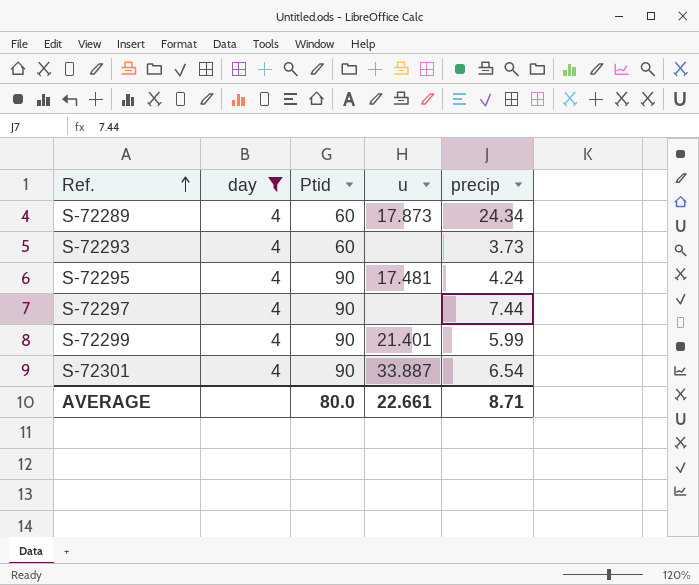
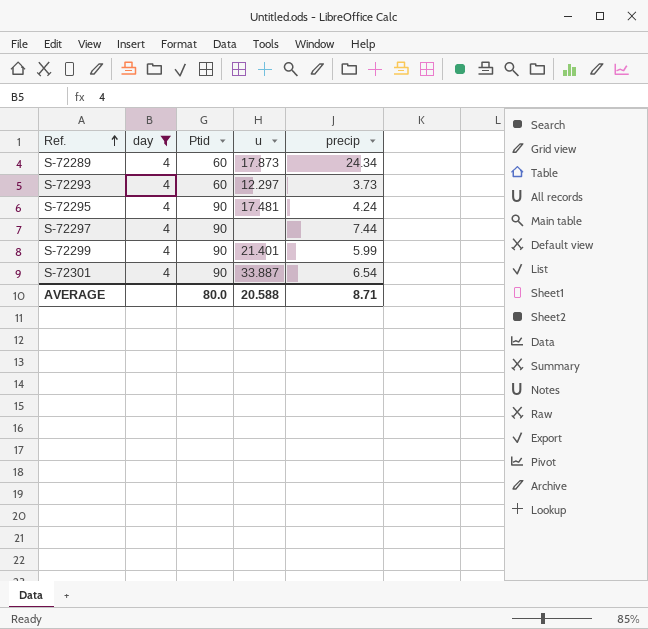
S-72293 | u: none -> 12.297
AVERAGE | u: 22.661 -> 20.588

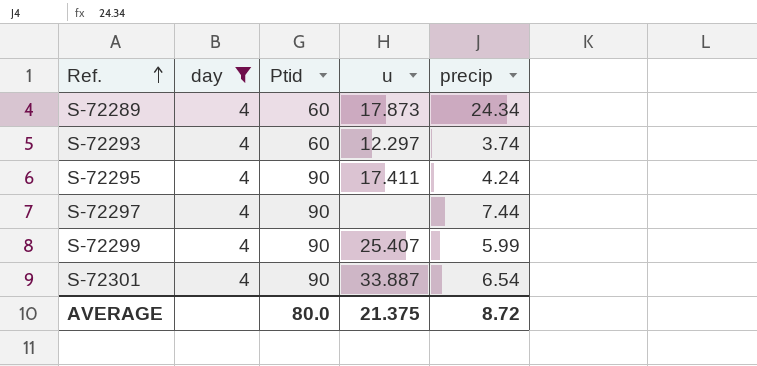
S-72293 | precip: 3.73 -> 3.74
S-72295 | u: 17.481 -> 17.411
S-72299 | u: 21.401 -> 25.407
AVERAGE | u: 20.588 -> 21.375
AVERAGE | precip: 8.71 -> 8.72

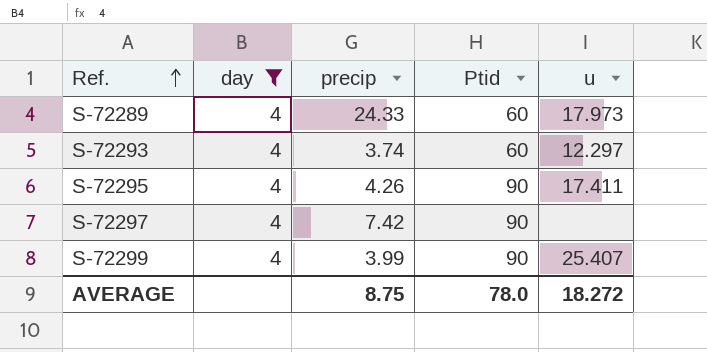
column precip | position: 5 -> 3
row S-72301: 4 | 90 | 33.887 | 6.54 -> none
S-72289 | precip: 24.34 -> 24.33
S-72289 | u: 17.873 -> 17.973
S-72295 | precip: 4.24 -> 4.26
S-72297 | precip: 7.44 -> 7.42
S-72299 | precip: 5.99 -> 3.99
AVERAGE | precip: 8.72 -> 8.75
AVERAGE | Ptid: 80.0 -> 78.0
AVERAGE | u: 21.375 -> 18.272

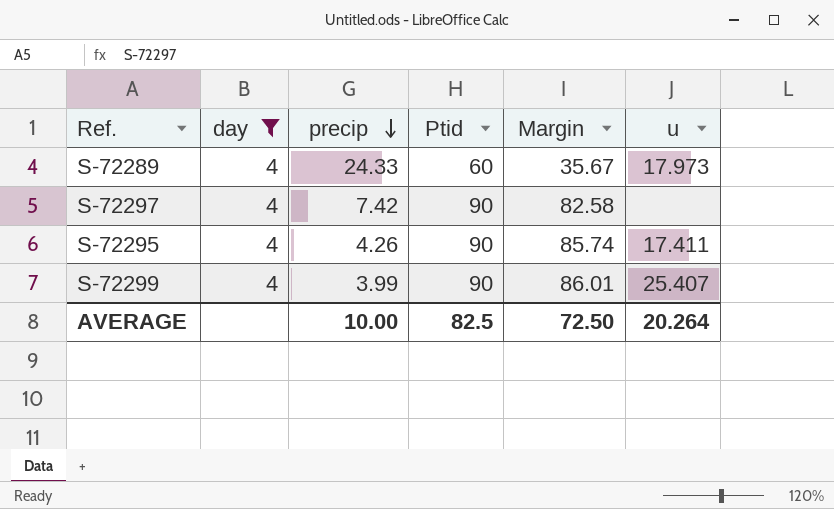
row order: Ref. ascending -> precip descending
column Margin | formula: none -> [Ptid] - [precip]
row S-72293: 4 | 3.74 | 60 | 12.297 -> none
AVERAGE | precip: 8.75 -> 10.00
AVERAGE | Ptid: 78.0 -> 82.5
AVERAGE | u: 18.272 -> 20.264

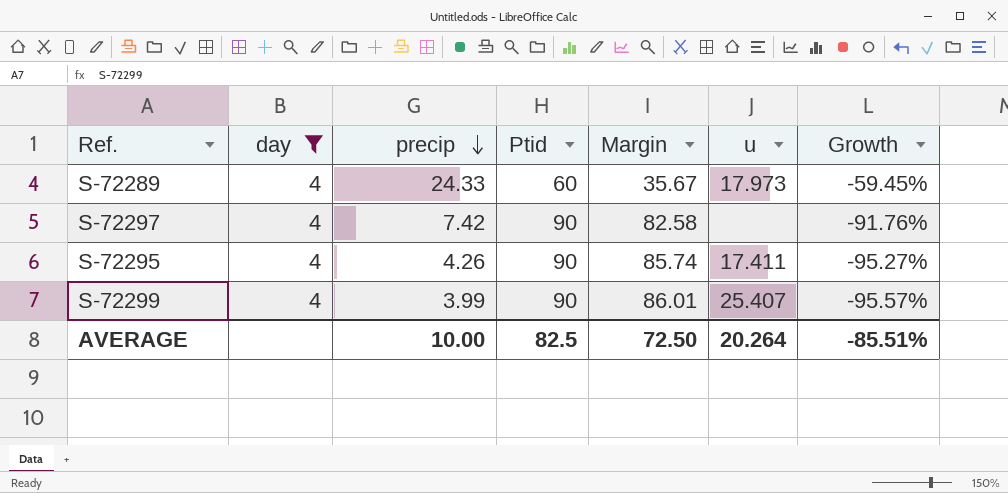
column Growth | formula: none -> ([precip] - [Ptid]) / [Ptid]

